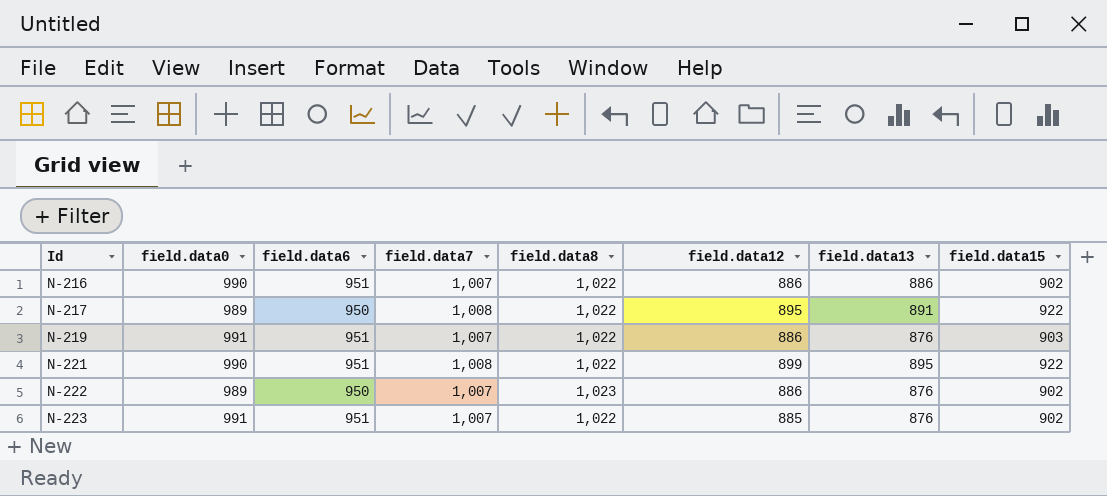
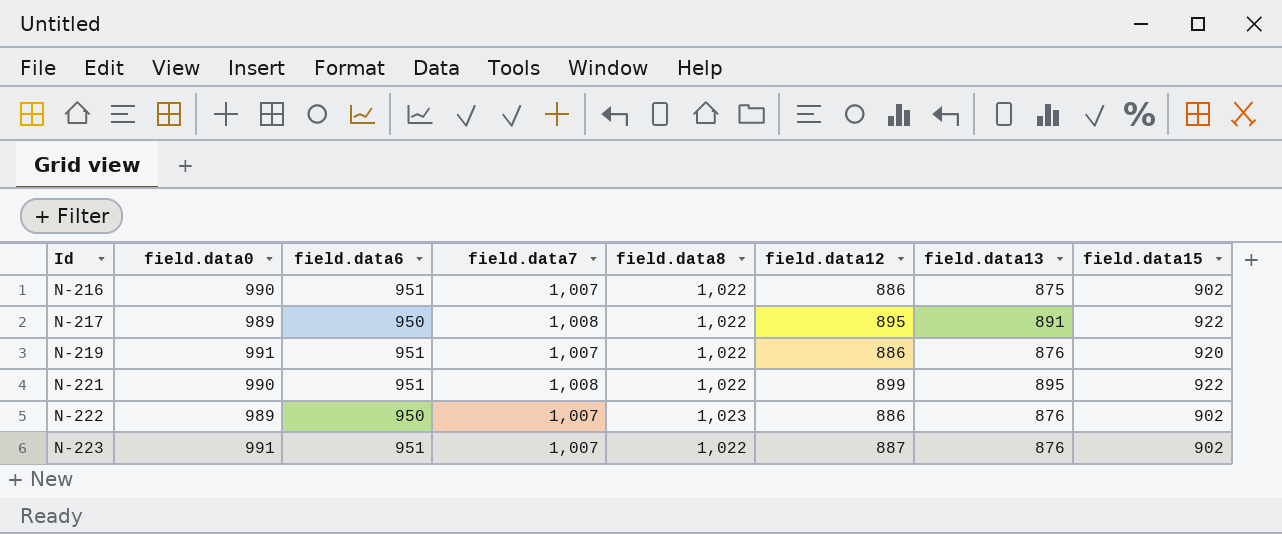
N-216 | field.data13: 886 -> 875
N-219 | field.data15: 903 -> 920
N-223 | field.data12: 885 -> 887

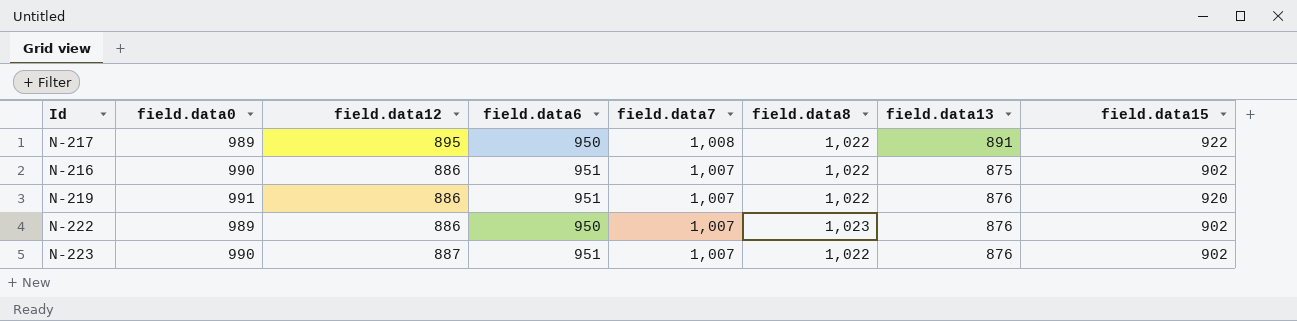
row order: Id ascending -> field.data7 descending
column field.data12 | position: 6 -> 3
row N-221: 990 | 951 | 1,008 | 1,022 | 899 | 895 | 922 -> none
N-223 | field.data0: 991 -> 990

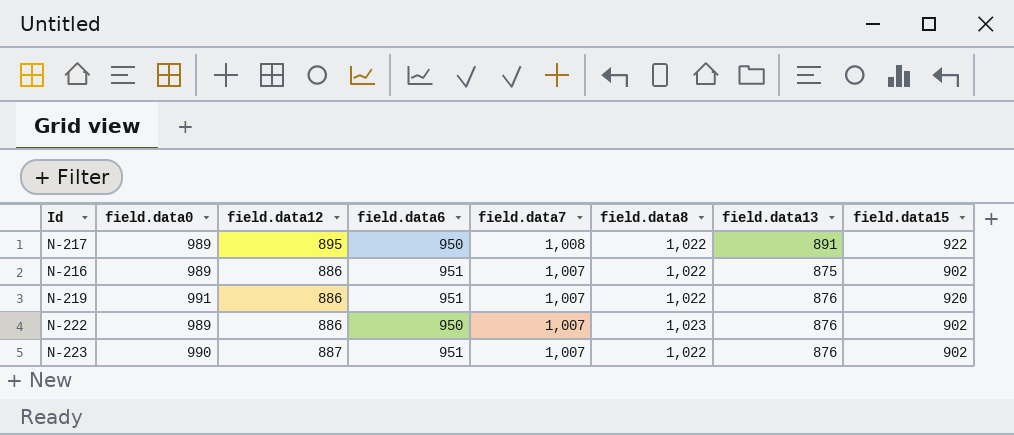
N-216 | field.data0: 990 -> 989

